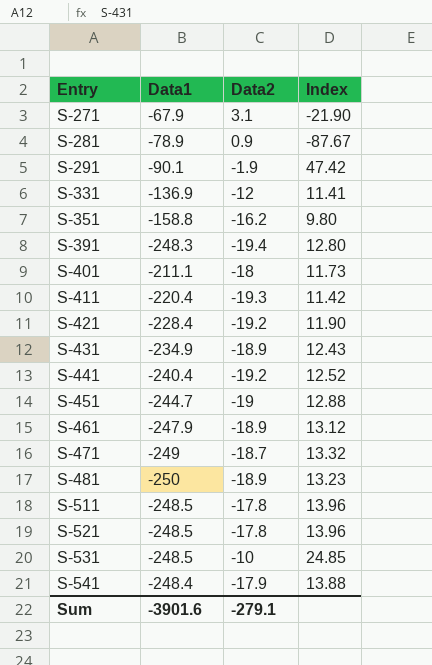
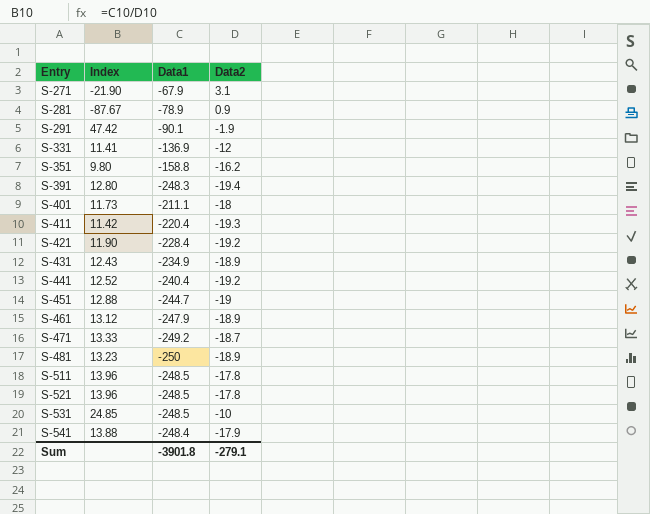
column Index | position: 4 -> 2
S-471 | Index: 13.32 -> 13.33
S-471 | Data1: -249 -> -249.2
Sum | Data1: -3901.6 -> -3901.8

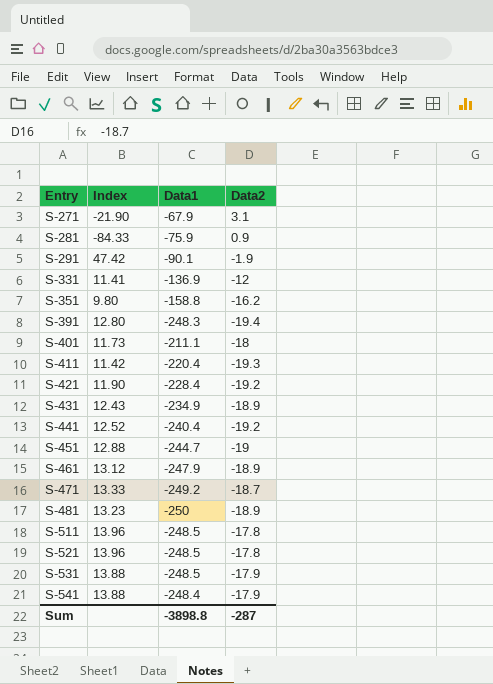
S-281 | Index: -87.67 -> -84.33
S-281 | Data1: -78.9 -> -75.9
S-531 | Index: 24.85 -> 13.88
S-531 | Data2: -10 -> -17.9
Sum | Data1: -3901.8 -> -3898.8
Sum | Data2: -279.1 -> -287

